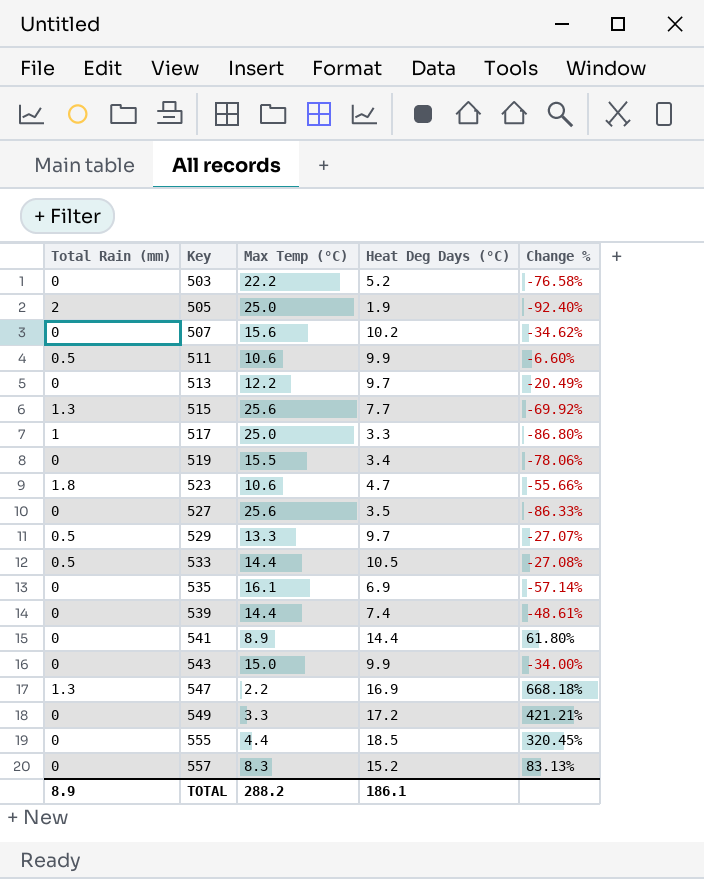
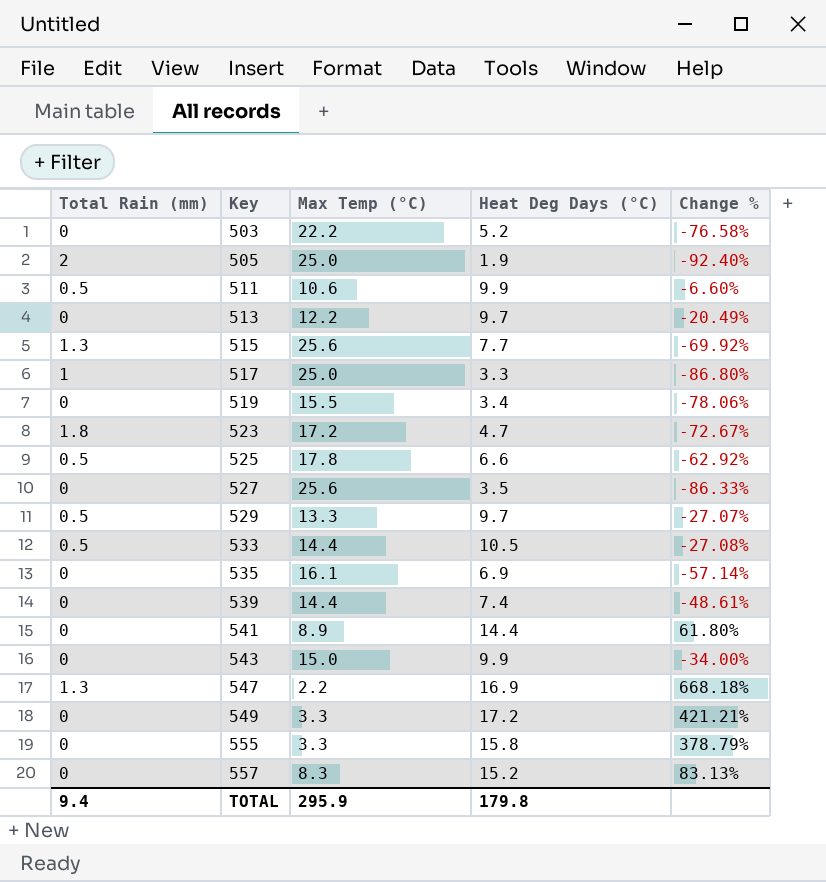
row 507: 0 | 15.6 | 10.2 | -34.62% -> none
523 | Max Temp (°C): 10.6 -> 17.2
523 | Change %: -55.66% -> -72.67%
row 525: none -> 0.5 | 17.8 | 6.6 | -62.92%
555 | Max Temp (°C): 4.4 -> 3.3
555 | Heat Deg Days (°C): 18.5 -> 15.8
555 | Change %: 320.45% -> 378.79%
TOTAL | Total Rain (mm): 8.9 -> 9.4
TOTAL | Max Temp (°C): 288.2 -> 295.9
TOTAL | Heat Deg Days (°C): 186.1 -> 179.8

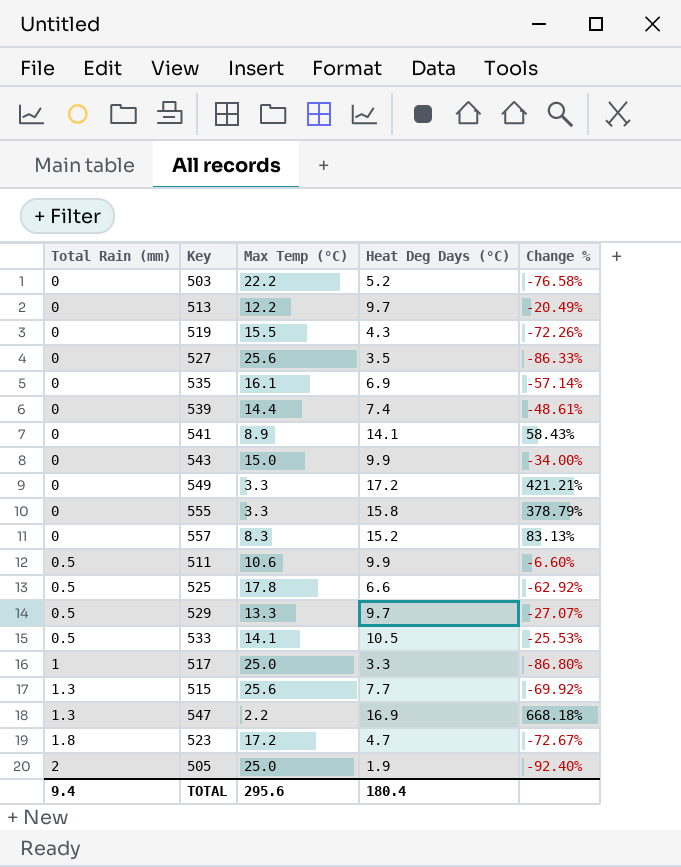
row order: Key ascending -> Total Rain (mm) ascending
519 | Heat Deg Days (°C): 3.4 -> 4.3
519 | Change %: -78.06% -> -72.26%
541 | Heat Deg Days (°C): 14.4 -> 14.1
541 | Change %: 61.80% -> 58.43%
533 | Max Temp (°C): 14.4 -> 14.1
533 | Change %: -27.08% -> -25.53%
TOTAL | Max Temp (°C): 295.9 -> 295.6
TOTAL | Heat Deg Days (°C): 179.8 -> 180.4

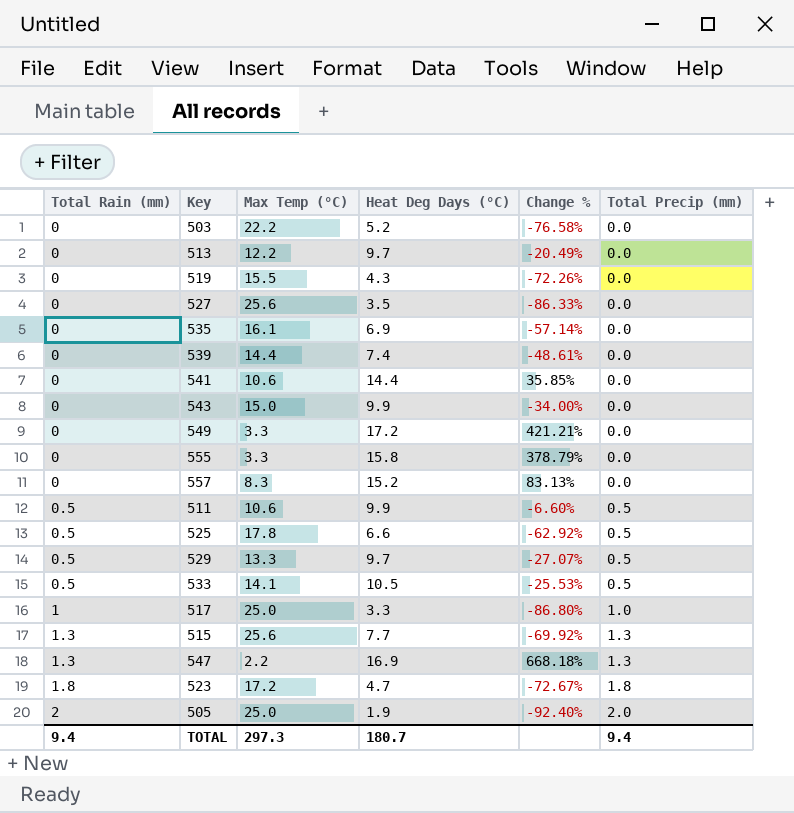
column Total Precip (mm) | position: none -> 6
541 | Max Temp (°C): 8.9 -> 10.6
541 | Heat Deg Days (°C): 14.1 -> 14.4
541 | Change %: 58.43% -> 35.85%
TOTAL | Max Temp (°C): 295.6 -> 297.3
TOTAL | Heat Deg Days (°C): 180.4 -> 180.7

